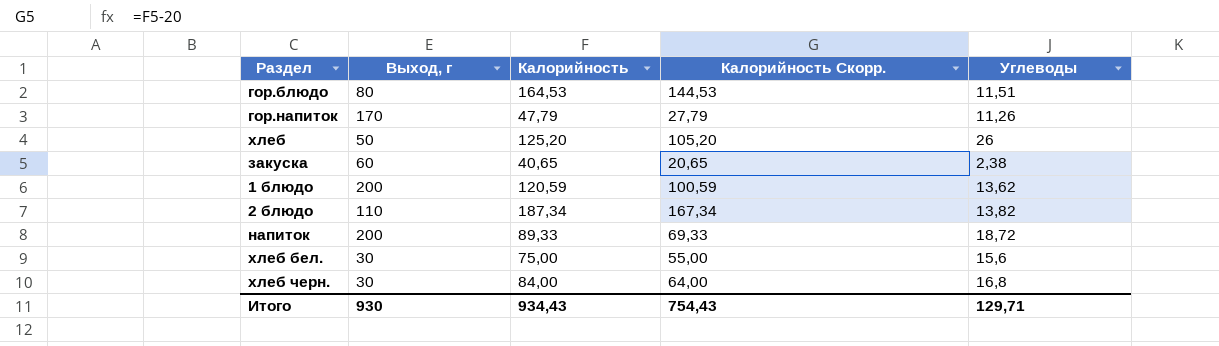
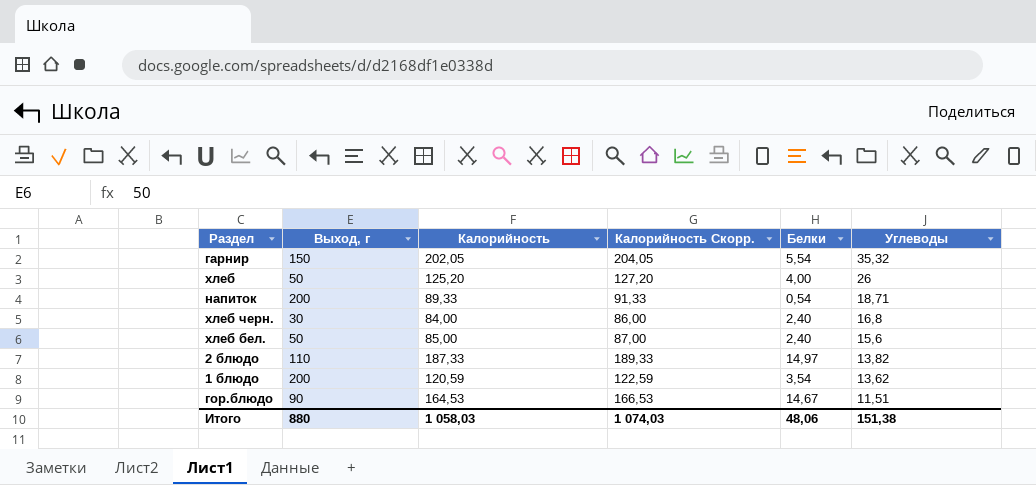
row order: none -> Углеводы descending
column Калорийность Скорр. | formula: [Калорийность] - 20 -> [Калорийность] + 2
column Белки | position: none -> 5
row гор.напиток: 170 | 47,79 | 27,79 | 11,26 -> none
row закуска: 60 | 40,65 | 20,65 | 2,38 -> none
row гарнир: none -> 150 | 202,05 | 204,05 | 5,54 | 35,32
напиток | Углеводы: 18,72 -> 18,71
хлеб бел. | Выход, г: 30 -> 50
хлеб бел. | Калорийность: 75,00 -> 85,00
2 блюдо | Калорийность: 187,34 -> 187,33
гор.блюдо | Выход, г: 80 -> 90
Итого | Выход, г: 930 -> 880
Итого | Калорийность: 934,43 -> 1 058,03
Итого | Калорийность Скорр.: 754,43 -> 1 074,03
Итого | Углеводы: 129,71 -> 151,38

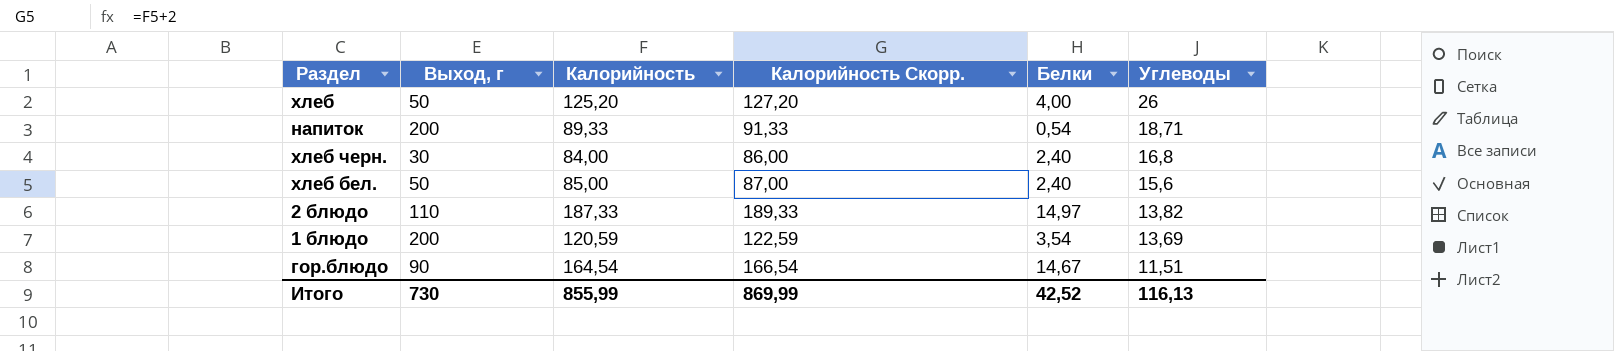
row гарнир: 150 | 202,05 | 204,05 | 5,54 | 35,32 -> none
1 блюдо | Углеводы: 13,62 -> 13,69
гор.блюдо | Калорийность: 164,53 -> 164,54
гор.блюдо | Калорийность Скорр.: 166,53 -> 166,54
Итого | Выход, г: 880 -> 730
Итого | Калорийность: 1 058,03 -> 855,99
Итого | Калорийность Скорр.: 1 074,03 -> 869,99
Итого | Белки: 48,06 -> 42,52
Итого | Углеводы: 151,38 -> 116,13

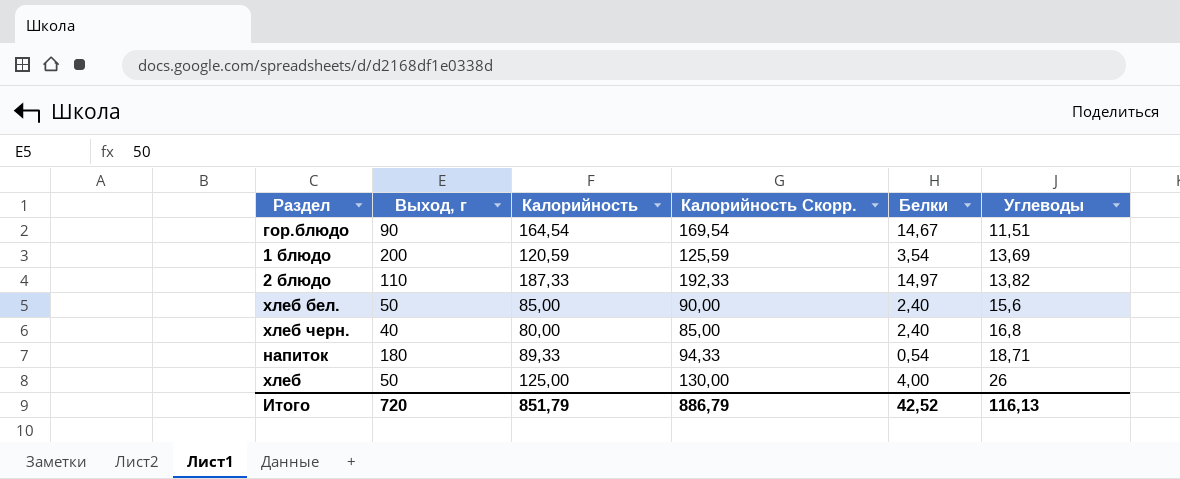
row order: Углеводы descending -> Углеводы ascending
column Калорийность Скорр. | formula: [Калорийность] + 2 -> [Калорийность] + 5
хлеб черн. | Выход, г: 30 -> 40
хлеб черн. | Калорийность: 84,00 -> 80,00
напиток | Выход, г: 200 -> 180
хлеб | Калорийность: 125,20 -> 125,00
Итого | Выход, г: 730 -> 720
Итого | Калорийность: 855,99 -> 851,79
Итого | Калорийность Скорр.: 869,99 -> 886,79

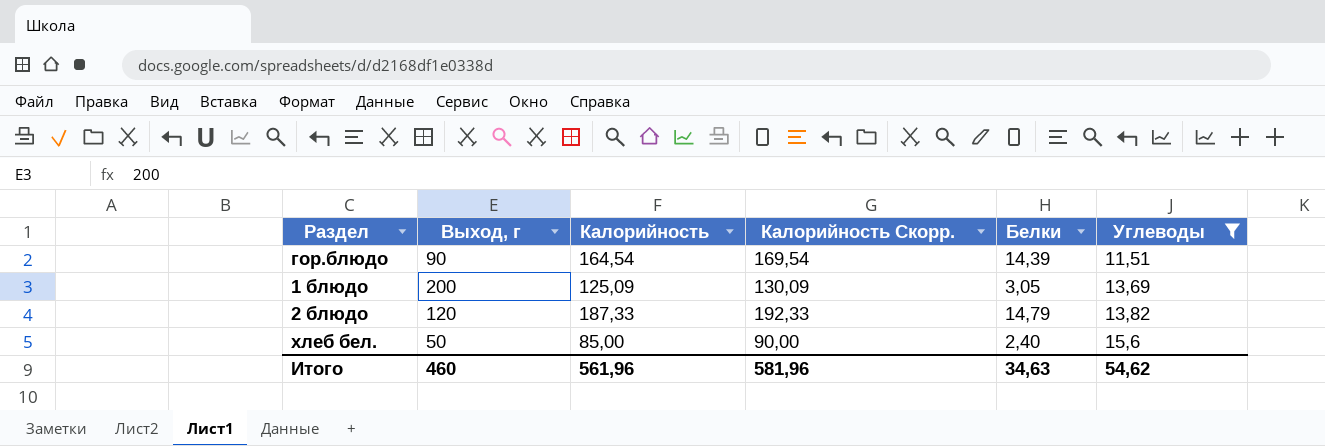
filter: none -> Углеводы <= 15,6
гор.блюдо | Белки: 14,67 -> 14,39
1 блюдо | Калорийность: 120,59 -> 125,09
1 блюдо | Калорийность Скорр.: 125,59 -> 130,09
1 блюдо | Белки: 3,54 -> 3,05
2 блюдо | Выход, г: 110 -> 120
2 блюдо | Белки: 14,97 -> 14,79
Итого | Выход, г: 720 -> 460
Итого | Калорийность: 851,79 -> 561,96
Итого | Калорийность Скорр.: 886,79 -> 581,96
Итого | Белки: 42,52 -> 34,63
Итого | Углеводы: 116,13 -> 54,62

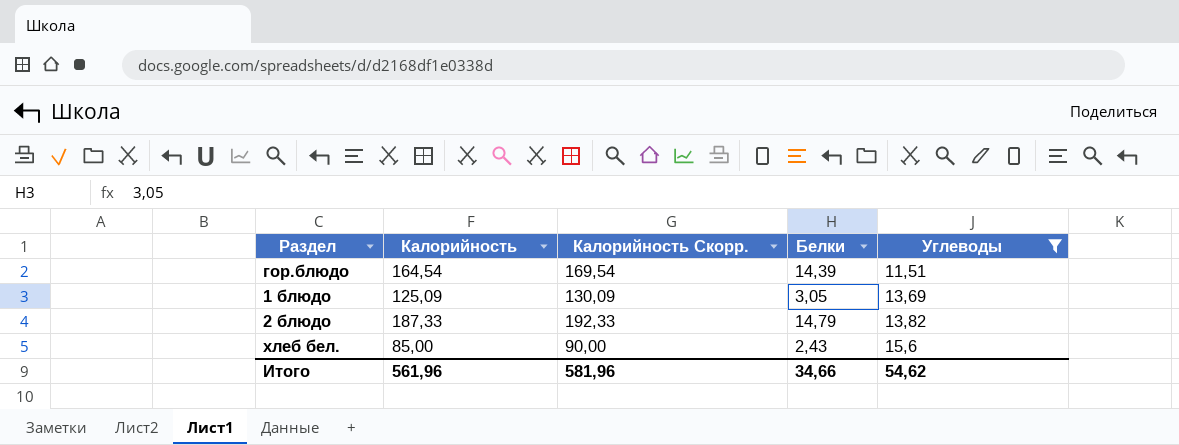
column Выход, г | position: 2 -> none
хлеб бел. | Белки: 2,40 -> 2,43
Итого | Белки: 34,63 -> 34,66

